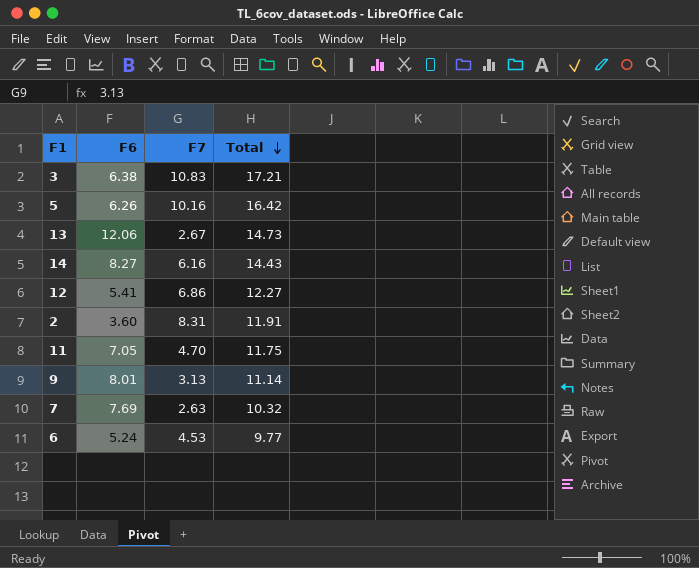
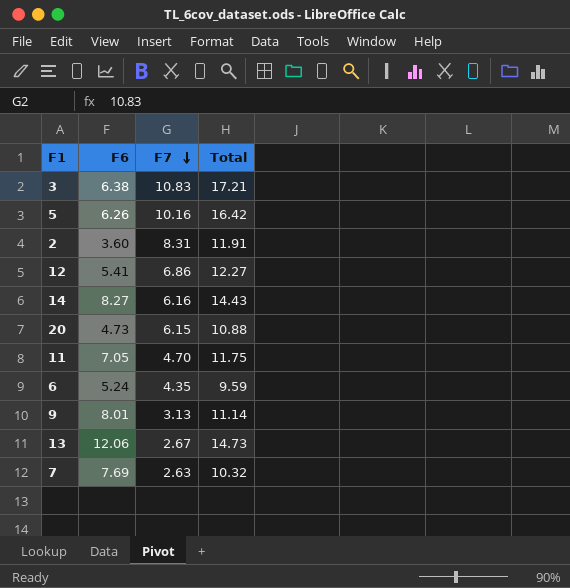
row order: Total descending -> F7 descending
row 20: none -> 4.73 | 6.15 | 10.88
6 | F7: 4.53 -> 4.35
6 | Total: 9.77 -> 9.59

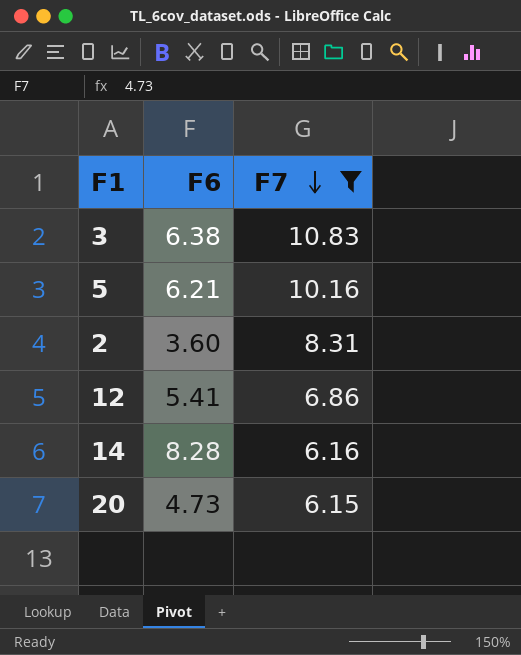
filter: none -> F7 >= 6.15
column Total | formula: [F6] + [F7] -> none
5 | F6: 6.26 -> 6.21
14 | F6: 8.27 -> 8.28

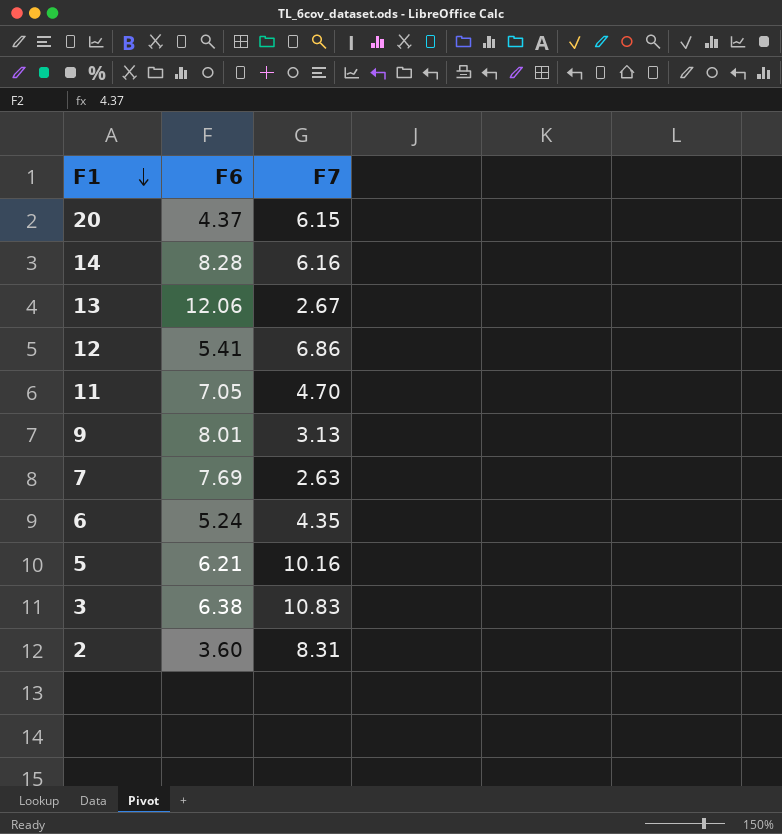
filter: F7 >= 6.15 -> none
row order: F7 descending -> F1 descending
20 | F6: 4.73 -> 4.37

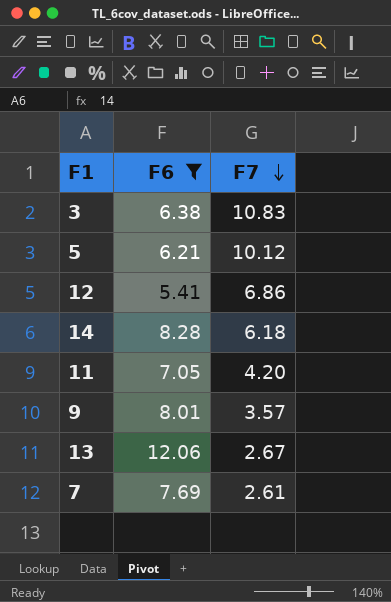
filter: none -> F6 >= 5.41
row order: F1 descending -> F7 descending
5 | F7: 10.16 -> 10.12
14 | F7: 6.16 -> 6.18
11 | F7: 4.70 -> 4.20
9 | F7: 3.13 -> 3.57
7 | F7: 2.63 -> 2.61

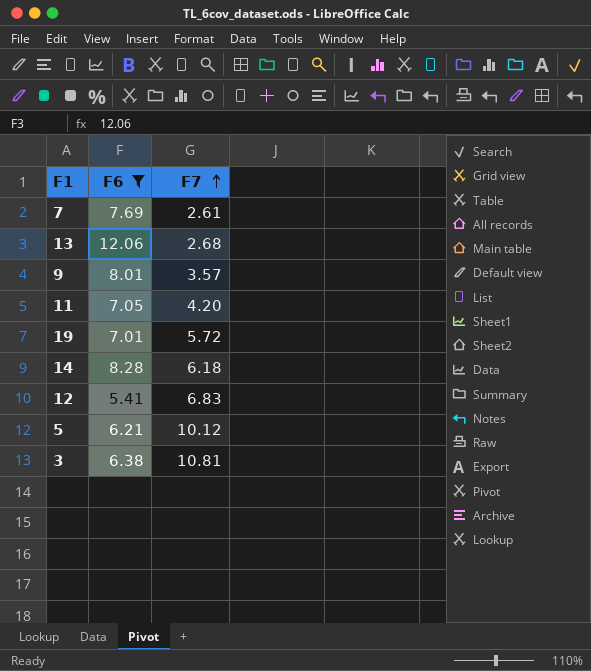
row order: F7 descending -> F7 ascending
13 | F7: 2.67 -> 2.68
row 19: none -> 7.01 | 5.72
12 | F7: 6.86 -> 6.83
3 | F7: 10.83 -> 10.81

